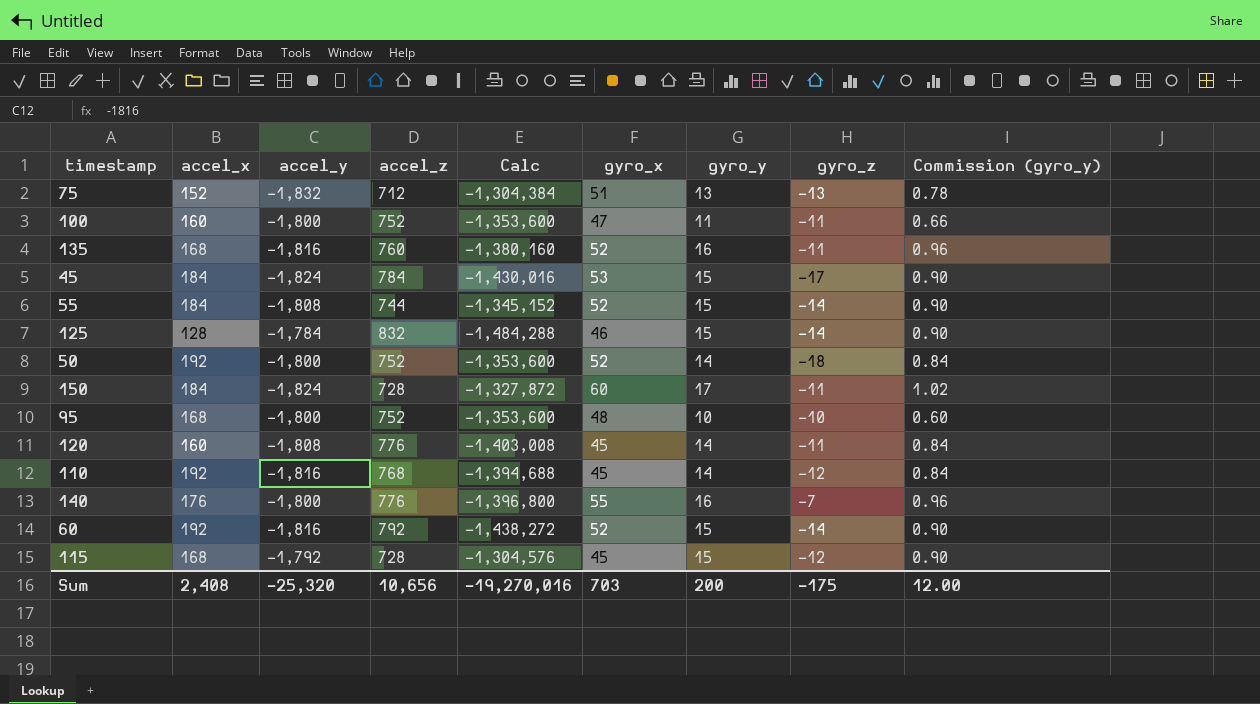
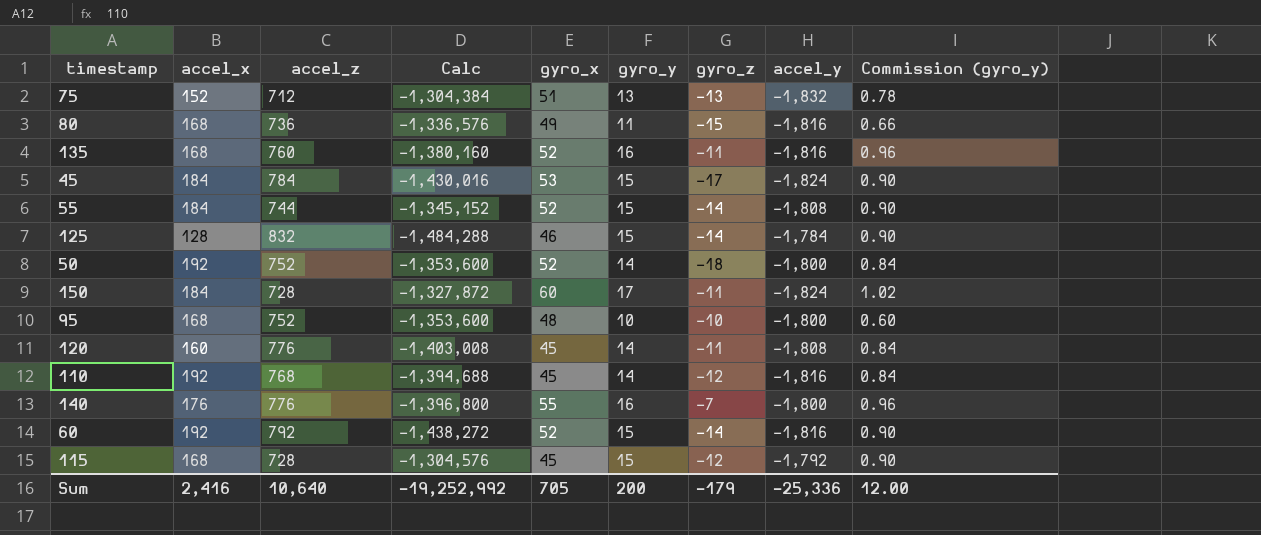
column accel_y | position: 3 -> 8
row 100: 160 | -1,800 | 752 | -1,353,600 | 47 | 11 | -11 | 0.66 -> none
row 80: none -> 168 | 736 | -1,336,576 | 49 | 11 | -15 | -1,816 | 0.66
Sum | accel_x: 2,408 -> 2,416
Sum | accel_z: 10,656 -> 10,640
Sum | Calc: -19,270,016 -> -19,252,992
Sum | gyro_x: 703 -> 705
Sum | gyro_z: -175 -> -179
Sum | accel_y: -25,320 -> -25,336

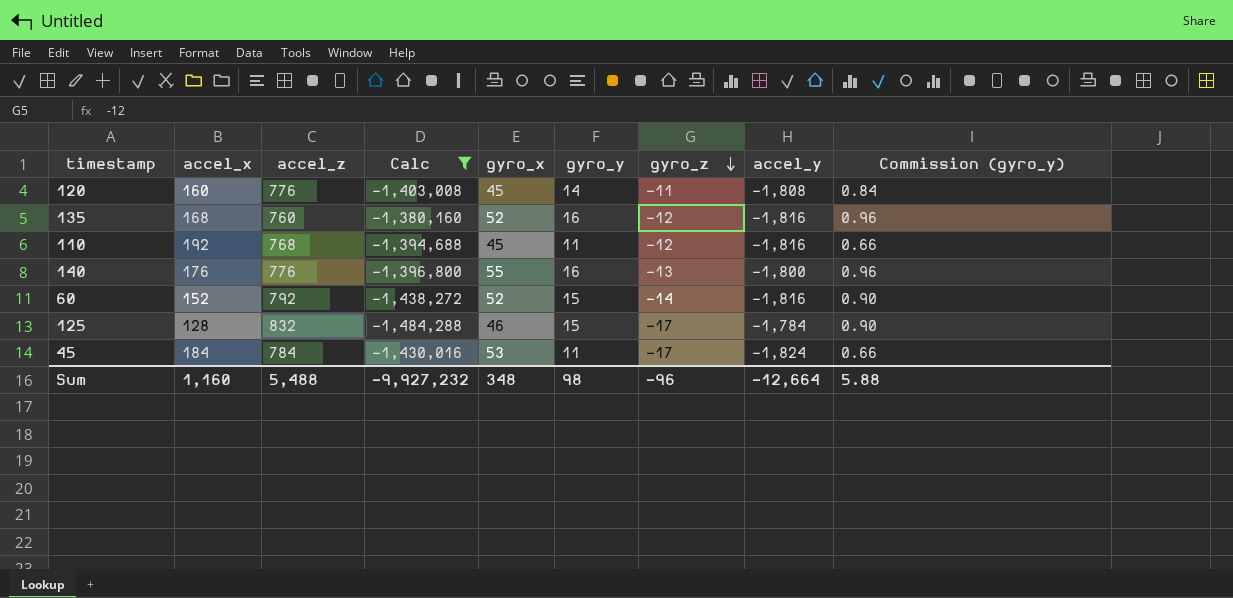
filter: none -> Calc <= -1,380,160
row order: none -> gyro_z descending
135 | gyro_z: -11 -> -12
110 | gyro_y: 14 -> 11
110 | Commission (gyro_y): 0.84 -> 0.66
140 | gyro_z: -7 -> -13
60 | accel_x: 192 -> 152
125 | gyro_z: -14 -> -17
45 | gyro_y: 15 -> 11
45 | Commission (gyro_y): 0.90 -> 0.66
Sum | accel_x: 2,416 -> 1,160
Sum | accel_z: 10,640 -> 5,488
Sum | Calc: -19,252,992 -> -9,927,232
Sum | gyro_x: 705 -> 348
Sum | gyro_y: 200 -> 98
Sum | gyro_z: -179 -> -96
Sum | accel_y: -25,336 -> -12,664
Sum | Commission (gyro_y): 12.00 -> 5.88

